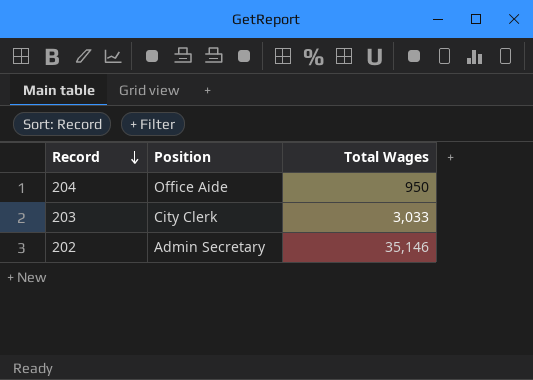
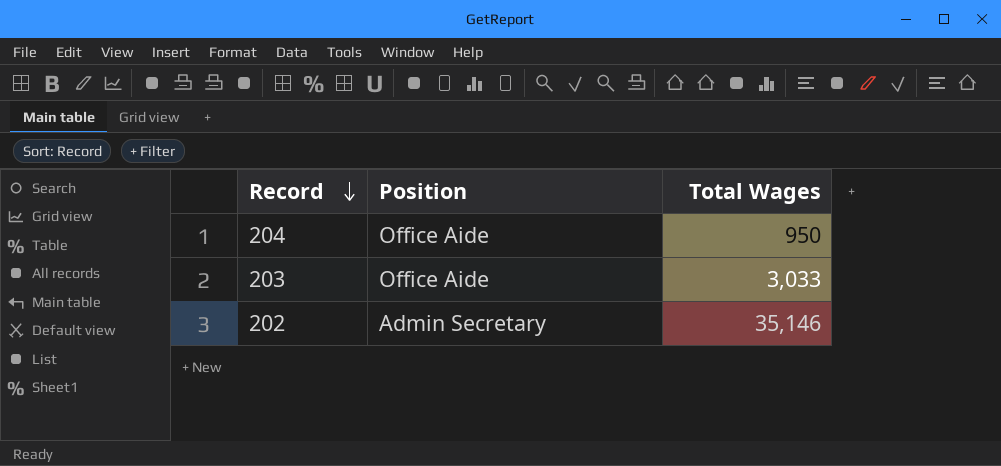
203 | Position: City Clerk -> Office Aide

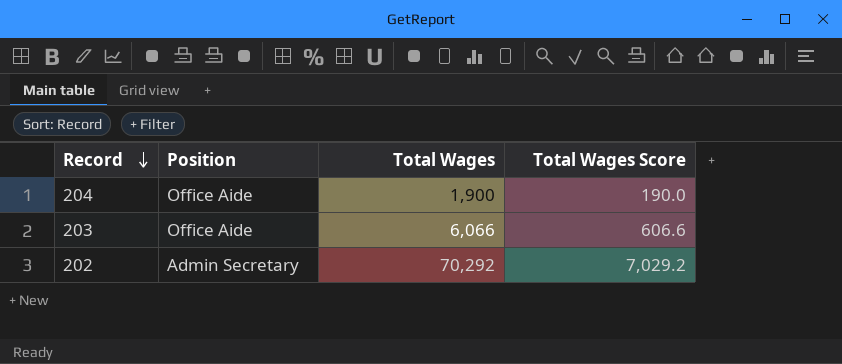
column Total Wages Score | formula: none -> [Total Wages] * 0.1
204 | Total Wages: 950 -> 1,900
203 | Total Wages: 3,033 -> 6,066
202 | Total Wages: 35,146 -> 70,292

